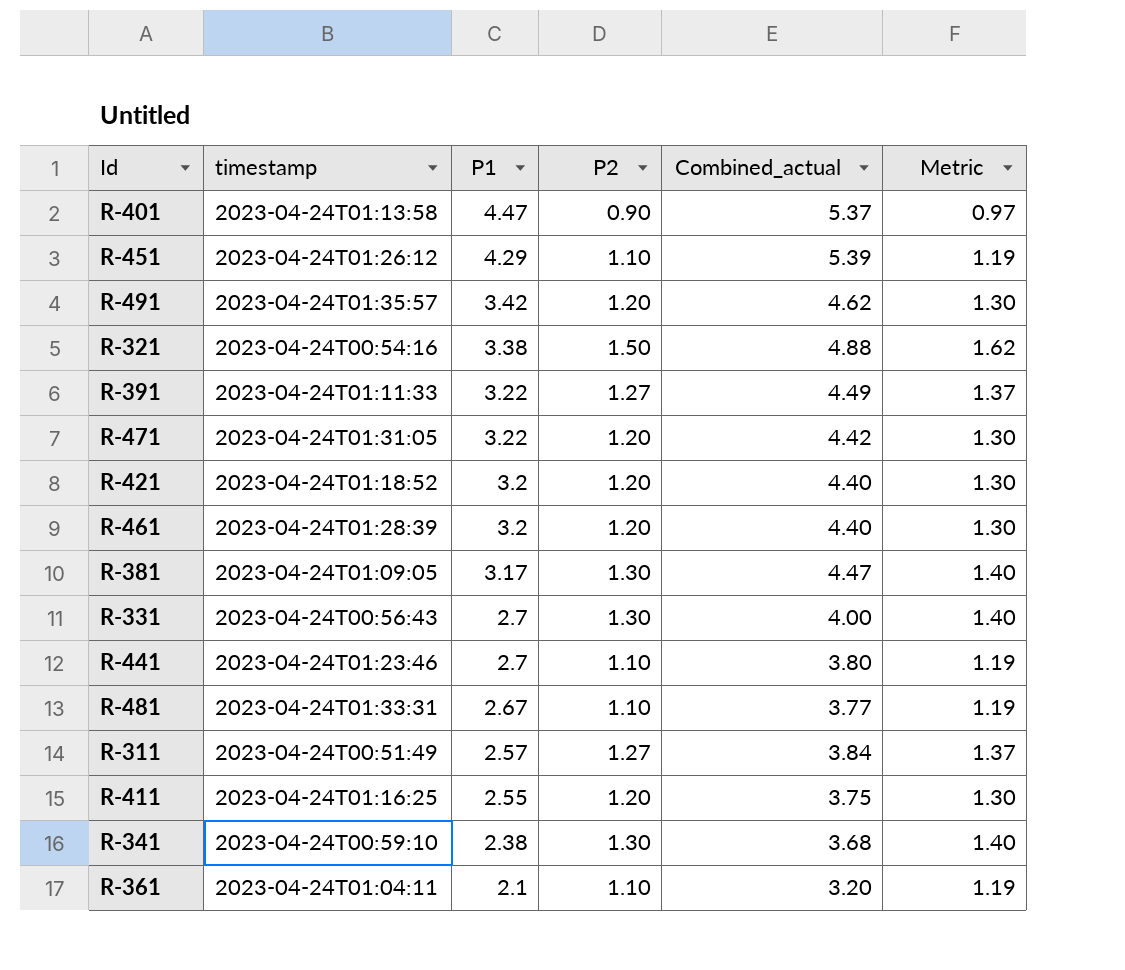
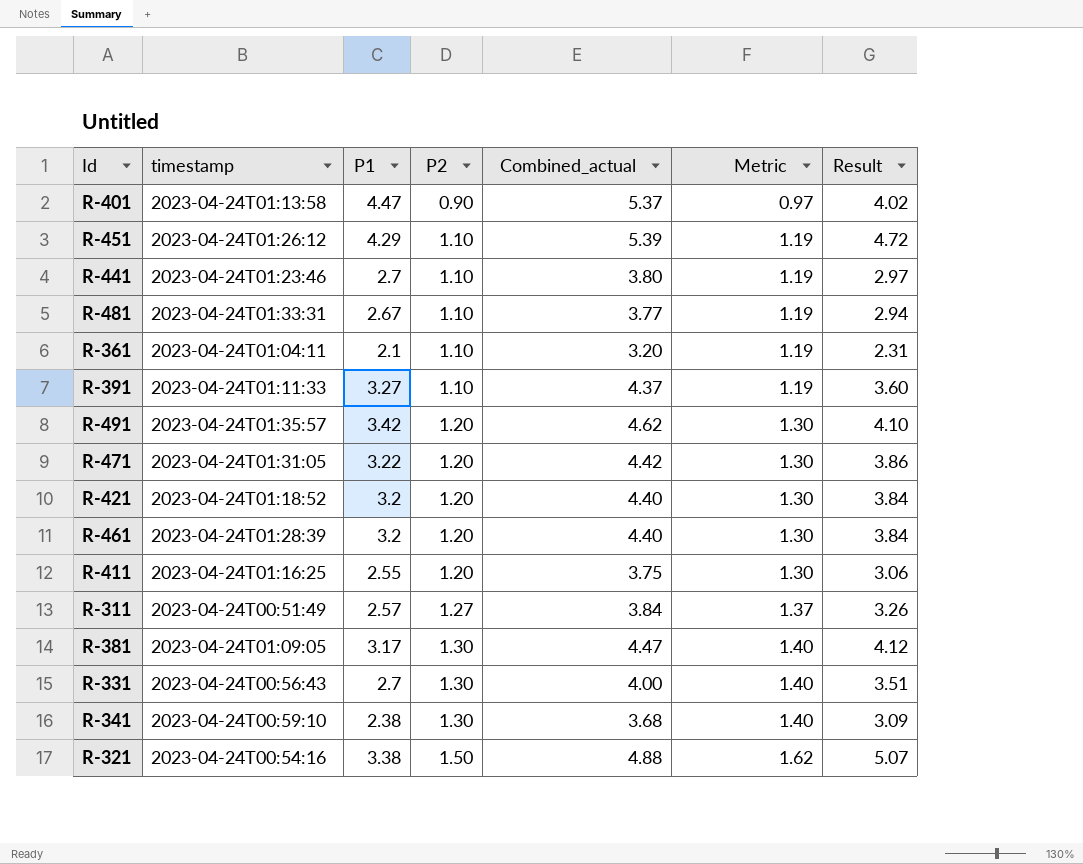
row order: P1 descending -> P2 ascending
column Result | formula: none -> [P1] * [P2]
R-391 | P1: 3.22 -> 3.27
R-391 | P2: 1.27 -> 1.10
R-391 | Combined_actual: 4.49 -> 4.37
R-391 | Metric: 1.37 -> 1.19

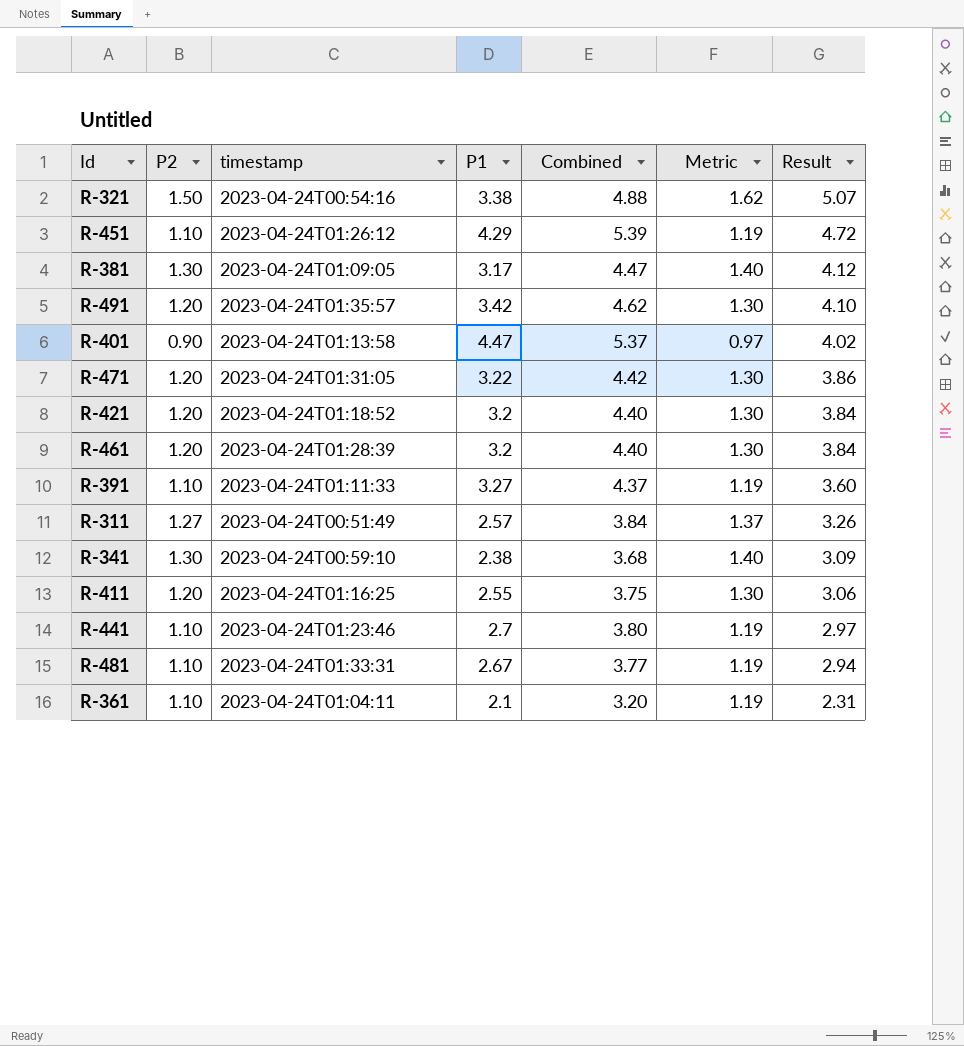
row order: P2 ascending -> Result descending
column P2 | position: 4 -> 2
column name: Combined_actual -> Combined
row R-331: 2023-04-24T00:56:43 | 2.7 | 1.30 | 4.00 | 1.40 | 3.51 -> none

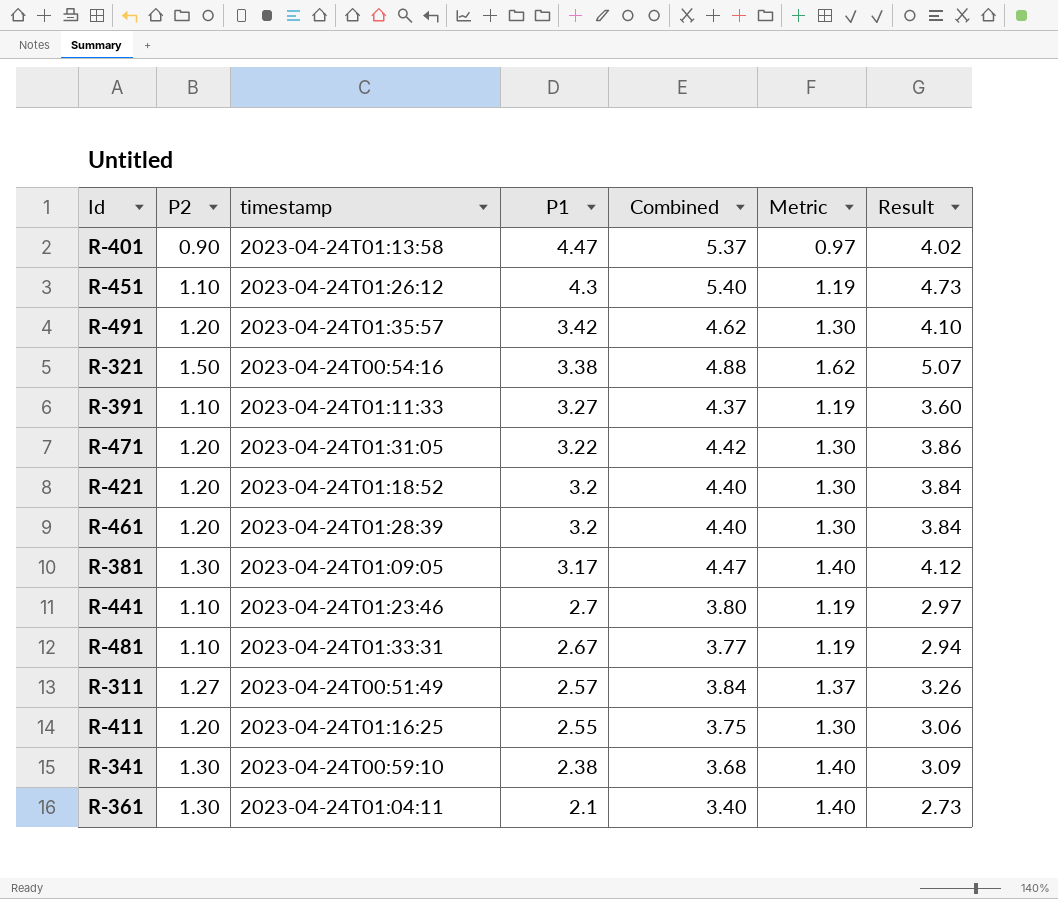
row order: Result descending -> P1 descending
R-451 | P1: 4.29 -> 4.3
R-451 | Combined: 5.39 -> 5.40
R-451 | Result: 4.72 -> 4.73
R-361 | P2: 1.10 -> 1.30
R-361 | Combined: 3.20 -> 3.40
R-361 | Metric: 1.19 -> 1.40
R-361 | Result: 2.31 -> 2.73

